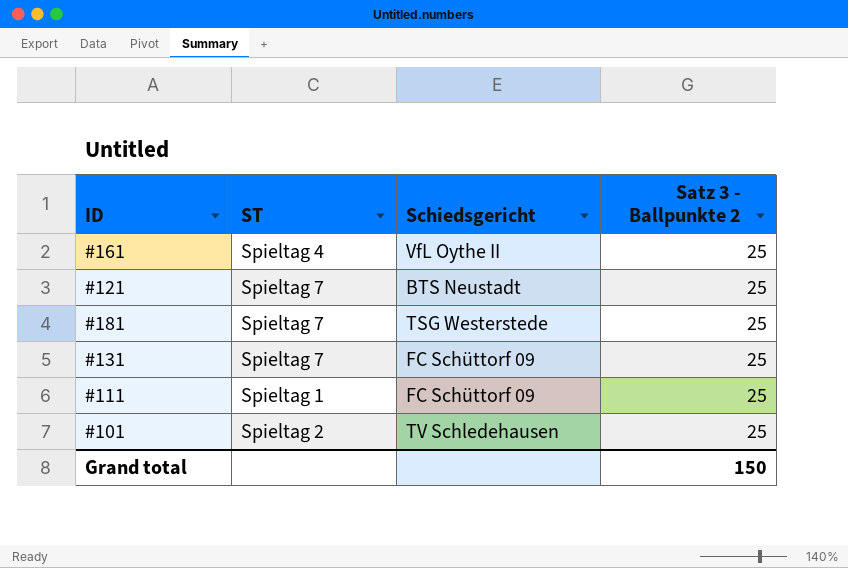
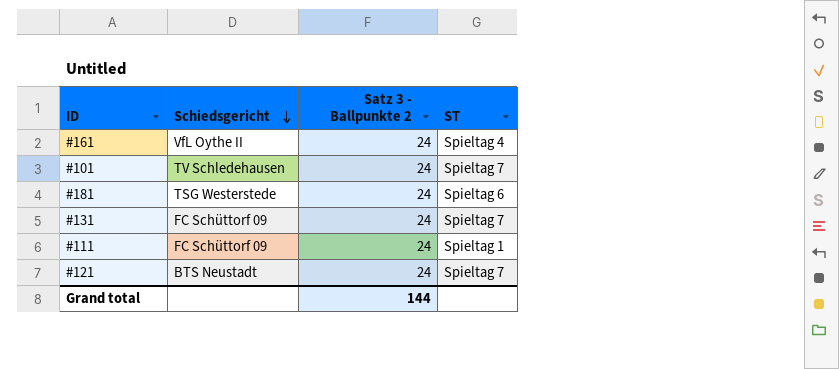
row order: none -> Schiedsgericht descending
column ST | position: 2 -> 4
#161 | Satz 3 - Ballpunkte 2: 25 -> 24
#101 | Satz 3 - Ballpunkte 2: 25 -> 24
#101 | ST: Spieltag 2 -> Spieltag 7
#181 | Satz 3 - Ballpunkte 2: 25 -> 24
#181 | ST: Spieltag 7 -> Spieltag 6
#131 | Satz 3 - Ballpunkte 2: 25 -> 24
#111 | Satz 3 - Ballpunkte 2: 25 -> 24
#121 | Satz 3 - Ballpunkte 2: 25 -> 24
Grand total | Satz 3 - Ballpunkte 2: 150 -> 144

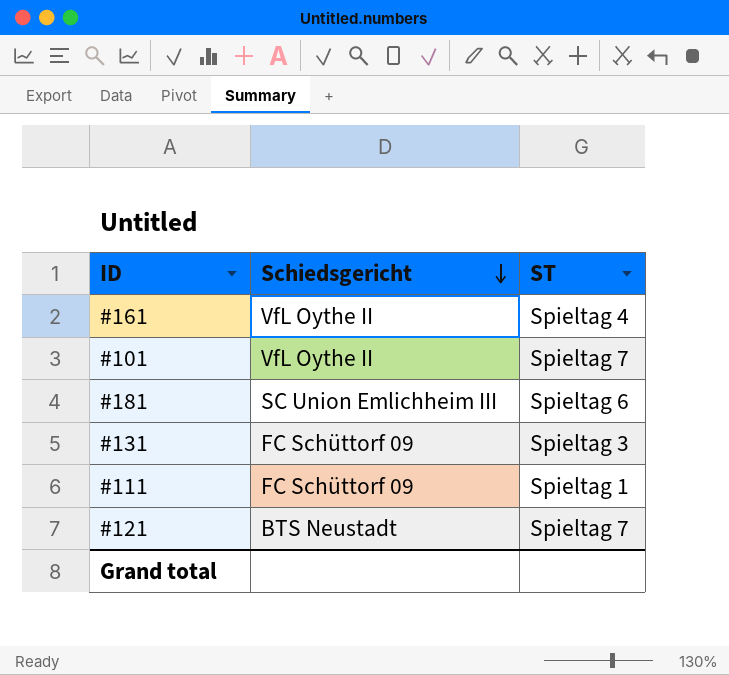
column Satz 3 - Ballpunkte 2 | position: 3 -> none
#101 | Schiedsgericht: TV Schledehausen -> VfL Oythe II
#181 | Schiedsgericht: TSG Westerstede -> SC Union Emlichheim III
#131 | ST: Spieltag 7 -> Spieltag 3

